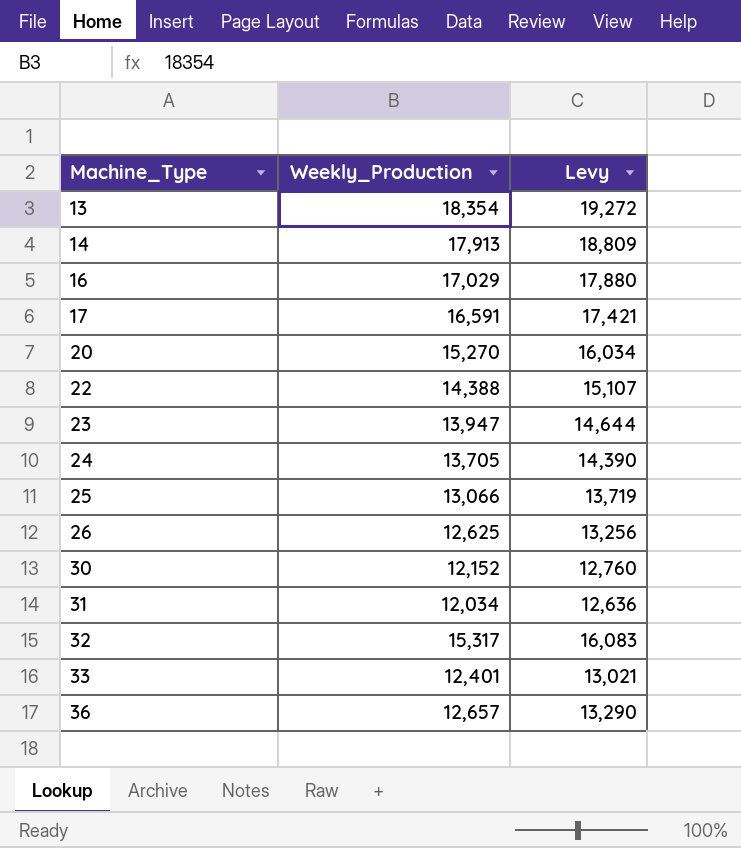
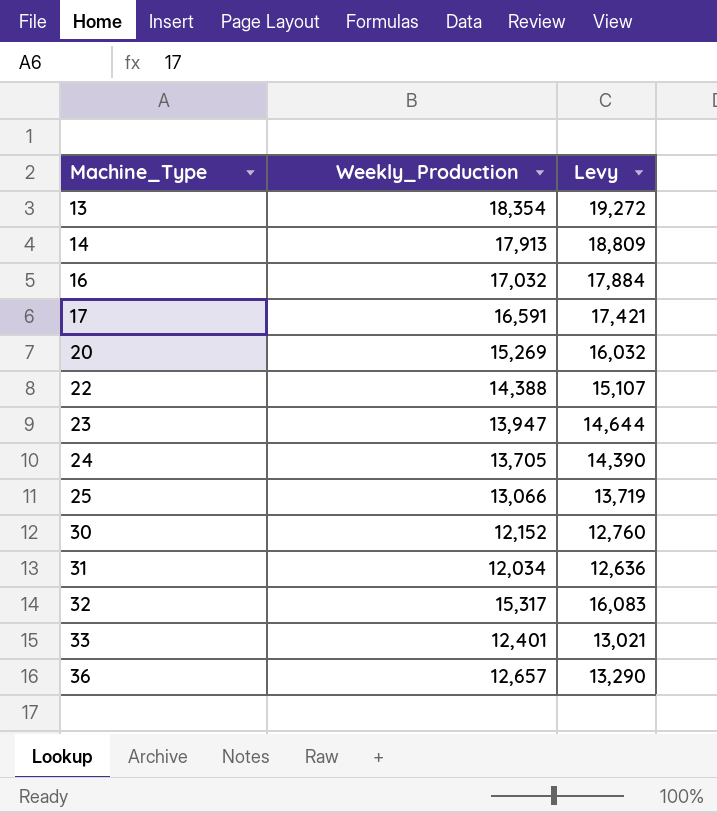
row 26: 12,625 | 13,256 -> none
16 | Weekly_Production: 17,029 -> 17,032
16 | Levy: 17,880 -> 17,884
20 | Weekly_Production: 15,270 -> 15,269
20 | Levy: 16,034 -> 16,032

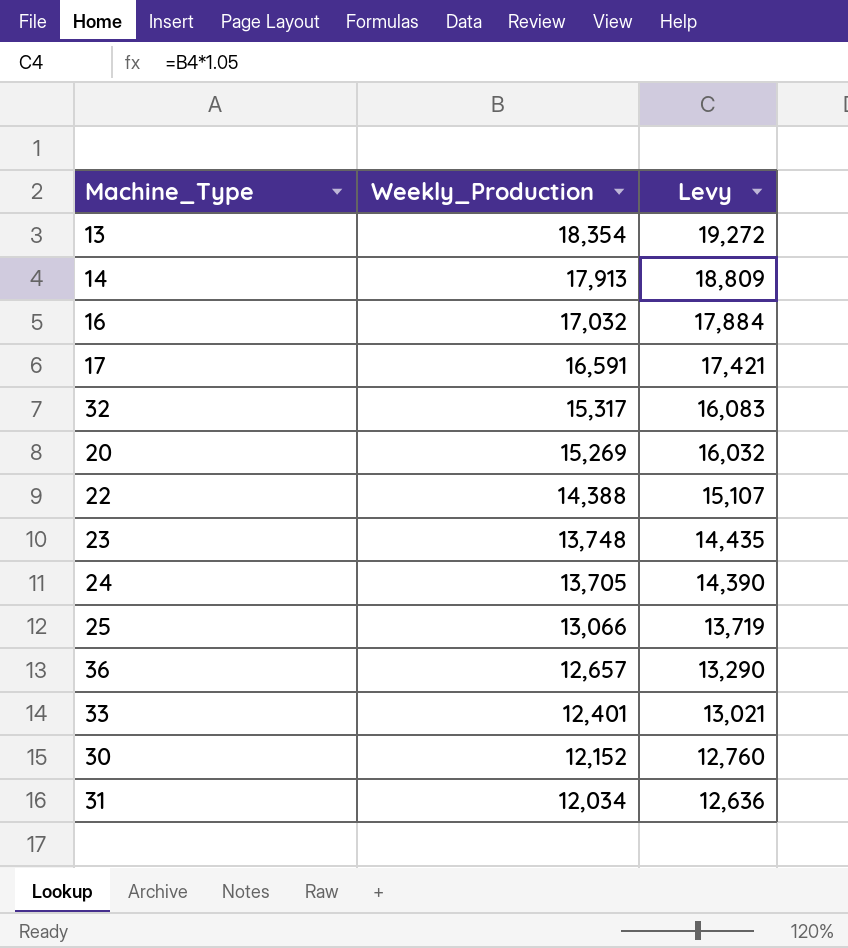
row order: Machine_Type ascending -> Weekly_Production descending
23 | Weekly_Production: 13,947 -> 13,748
23 | Levy: 14,644 -> 14,435

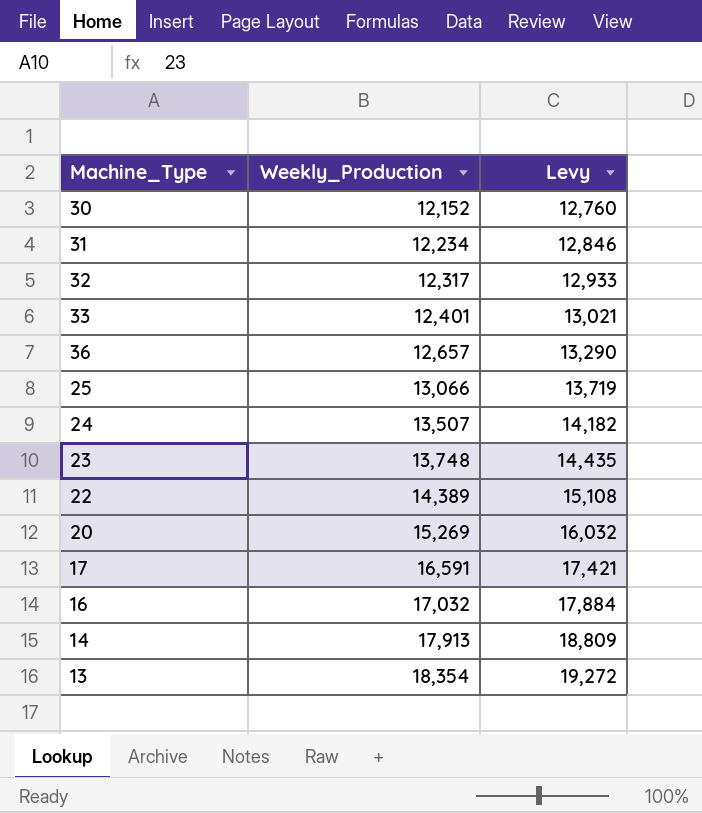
row order: Weekly_Production descending -> Weekly_Production ascending
31 | Weekly_Production: 12,034 -> 12,234
31 | Levy: 12,636 -> 12,846
32 | Weekly_Production: 15,317 -> 12,317
32 | Levy: 16,083 -> 12,933
24 | Weekly_Production: 13,705 -> 13,507
24 | Levy: 14,390 -> 14,182
22 | Weekly_Production: 14,388 -> 14,389
22 | Levy: 15,107 -> 15,108

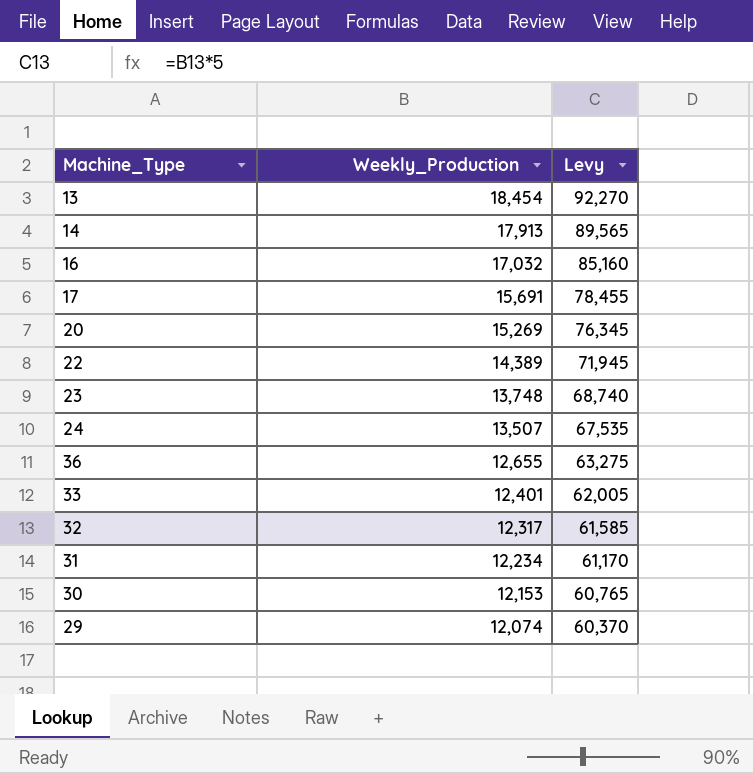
row order: Weekly_Production ascending -> Weekly_Production descending
column Levy | formula: [Weekly_Production] * 1.05 -> [Weekly_Production] * 5
row 25: 13,066 | 13,719 -> none
13 | Weekly_Production: 18,354 -> 18,454
17 | Weekly_Production: 16,591 -> 15,691
36 | Weekly_Production: 12,657 -> 12,655
30 | Weekly_Production: 12,152 -> 12,153
row 29: none -> 12,074 | 60,370

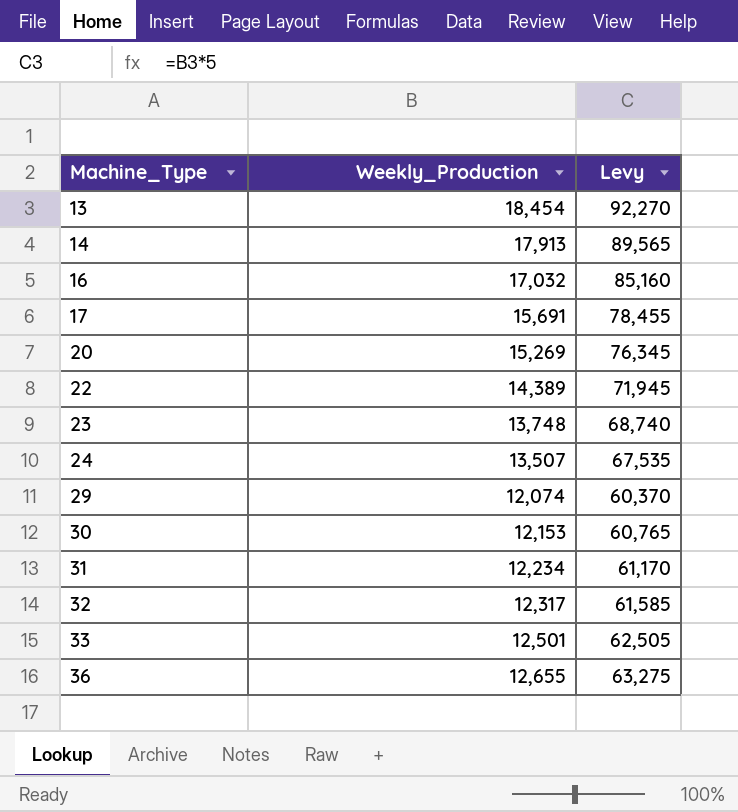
row order: Weekly_Production descending -> Machine_Type ascending
33 | Weekly_Production: 12,401 -> 12,501
33 | Levy: 62,005 -> 62,505

